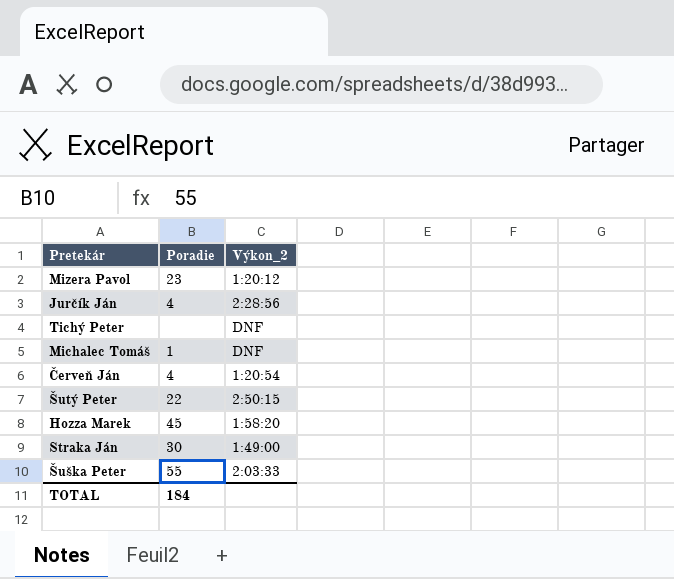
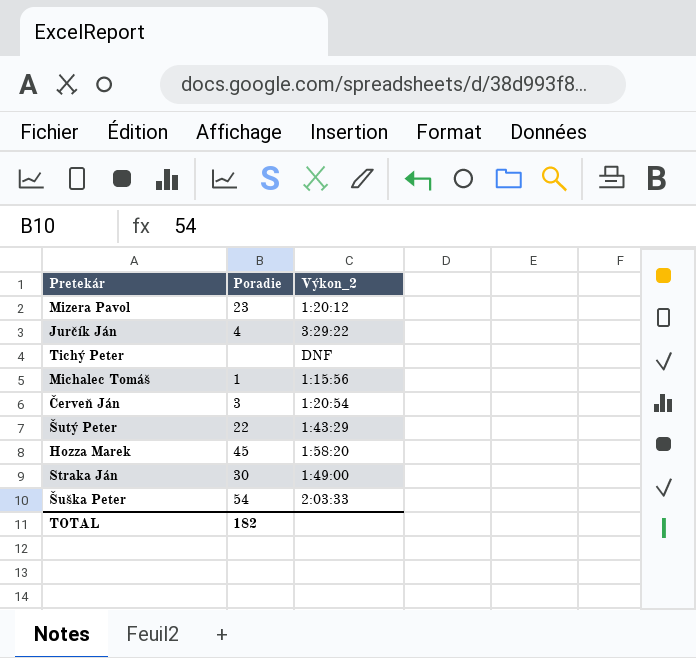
Jurčík Ján | Výkon_2: 2:28:56 -> 3:29:22
Michalec Tomáš | Výkon_2: DNF -> 1:15:56
Červeň Ján | Poradie: 4 -> 3
Šutý Peter | Výkon_2: 2:50:15 -> 1:43:29
Šuška Peter | Poradie: 55 -> 54
TOTAL | Poradie: 184 -> 182

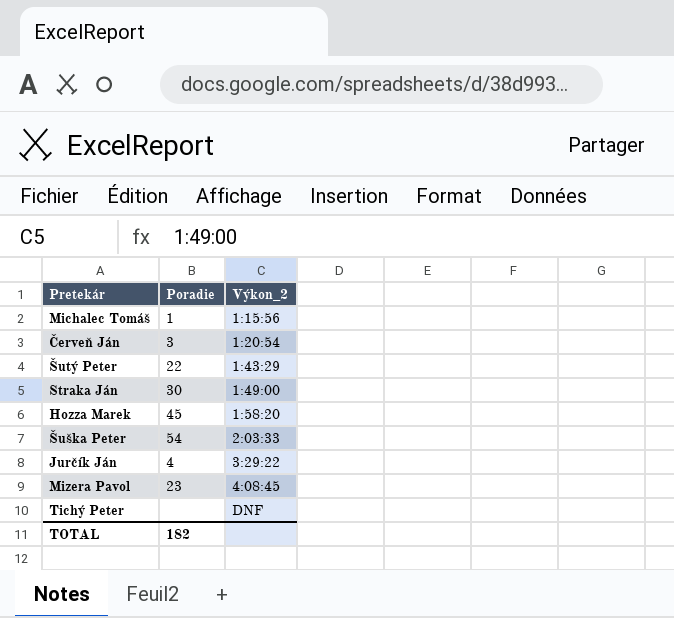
row order: none -> Výkon_2 ascending
Mizera Pavol | Výkon_2: 1:20:12 -> 4:08:45

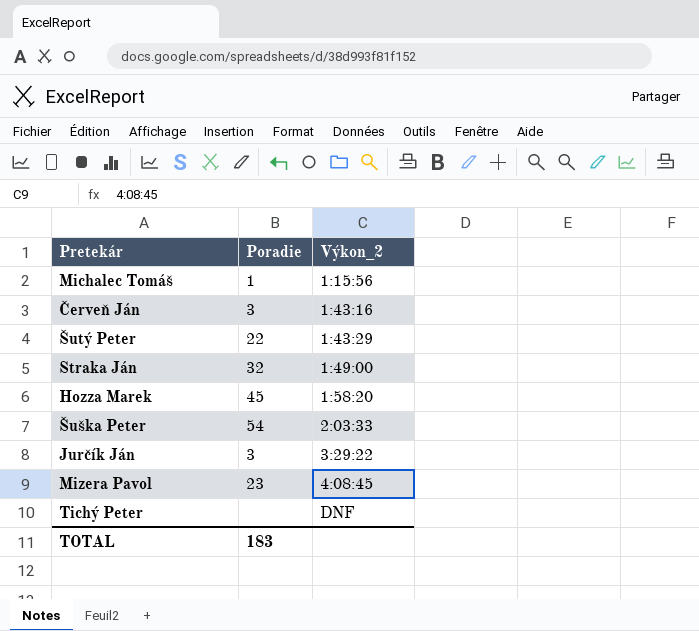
Červeň Ján | Výkon_2: 1:20:54 -> 1:43:16
Straka Ján | Poradie: 30 -> 32
Jurčík Ján | Poradie: 4 -> 3
TOTAL | Poradie: 182 -> 183

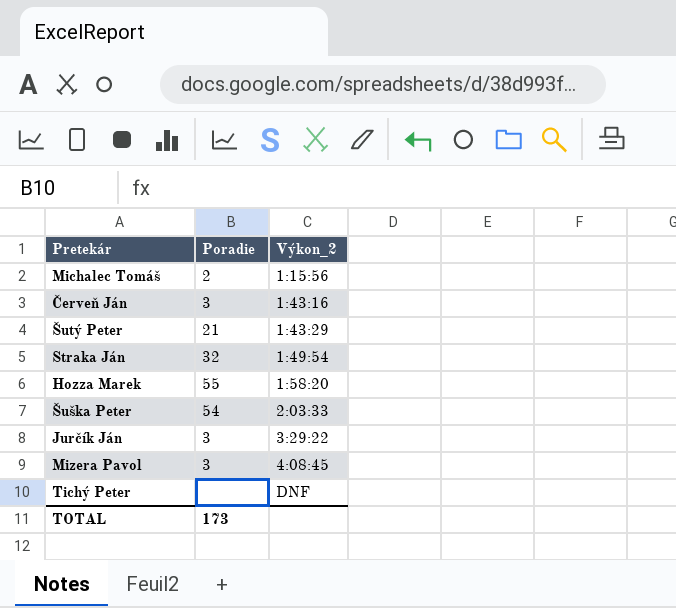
Michalec Tomáš | Poradie: 1 -> 2
Šutý Peter | Poradie: 22 -> 21
Straka Ján | Výkon_2: 1:49:00 -> 1:49:54
Hozza Marek | Poradie: 45 -> 55
Mizera Pavol | Poradie: 23 -> 3
TOTAL | Poradie: 183 -> 173

